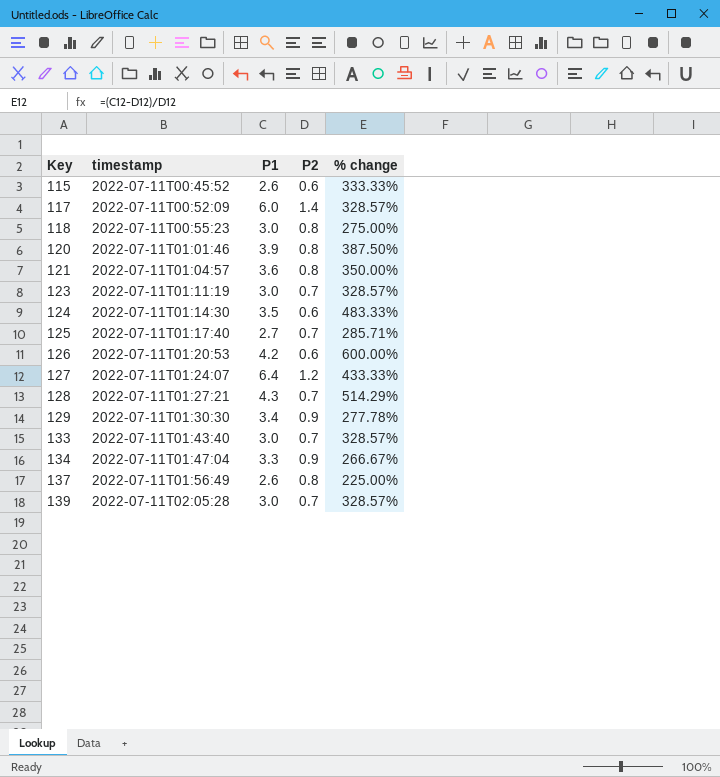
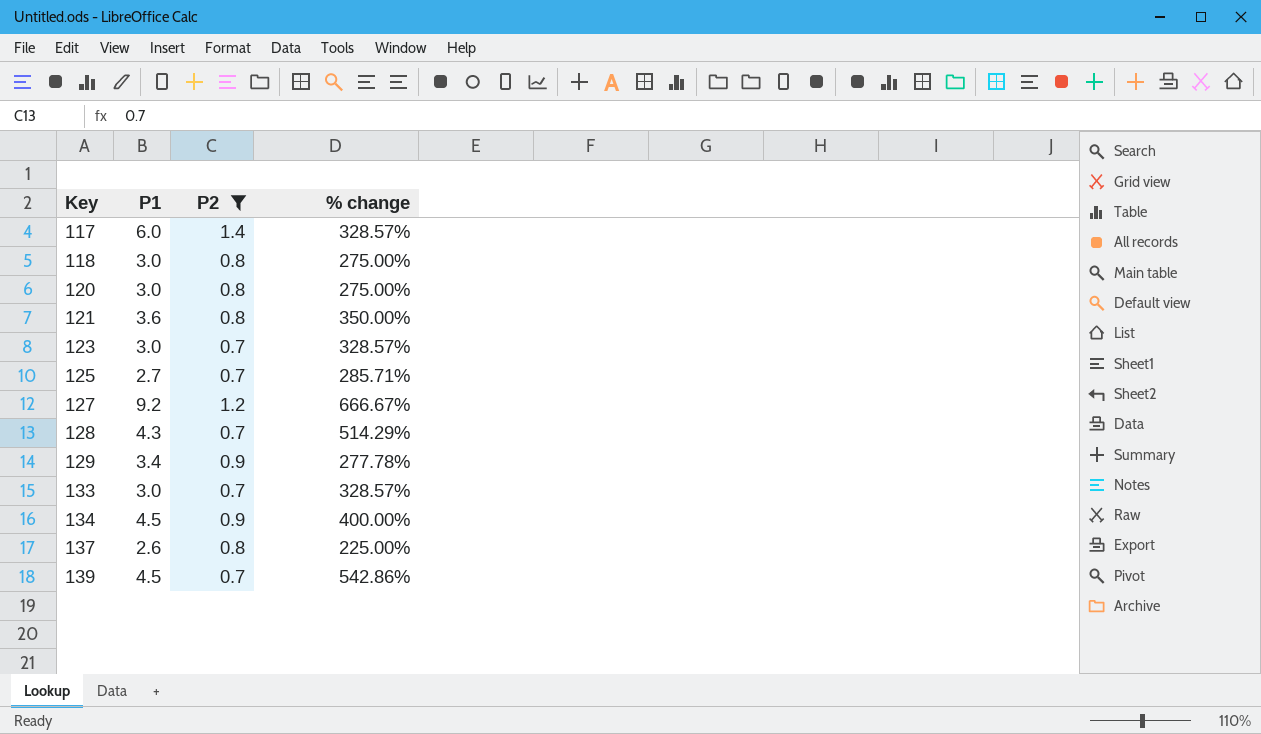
filter: none -> P2 != 0.6
column timestamp | position: 2 -> none
120 | P1: 3.9 -> 3.0
120 | % change: 387.50% -> 275.00%
127 | P1: 6.4 -> 9.2
127 | % change: 433.33% -> 666.67%
134 | P1: 3.3 -> 4.5
134 | % change: 266.67% -> 400.00%
139 | P1: 3.0 -> 4.5
139 | % change: 328.57% -> 542.86%

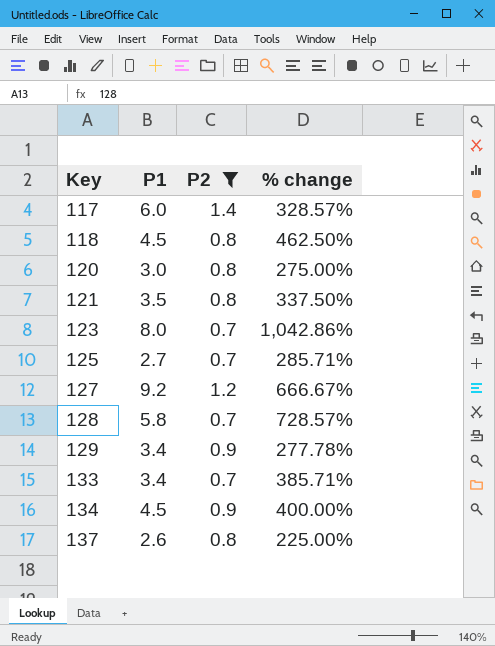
row 139: 4.5 | 0.7 | 542.86% -> none
118 | P1: 3.0 -> 4.5
118 | % change: 275.00% -> 462.50%
121 | P1: 3.6 -> 3.5
121 | % change: 350.00% -> 337.50%
123 | P1: 3.0 -> 8.0
123 | % change: 328.57% -> 1,042.86%
128 | P1: 4.3 -> 5.8
128 | % change: 514.29% -> 728.57%
133 | P1: 3.0 -> 3.4
133 | % change: 328.57% -> 385.71%

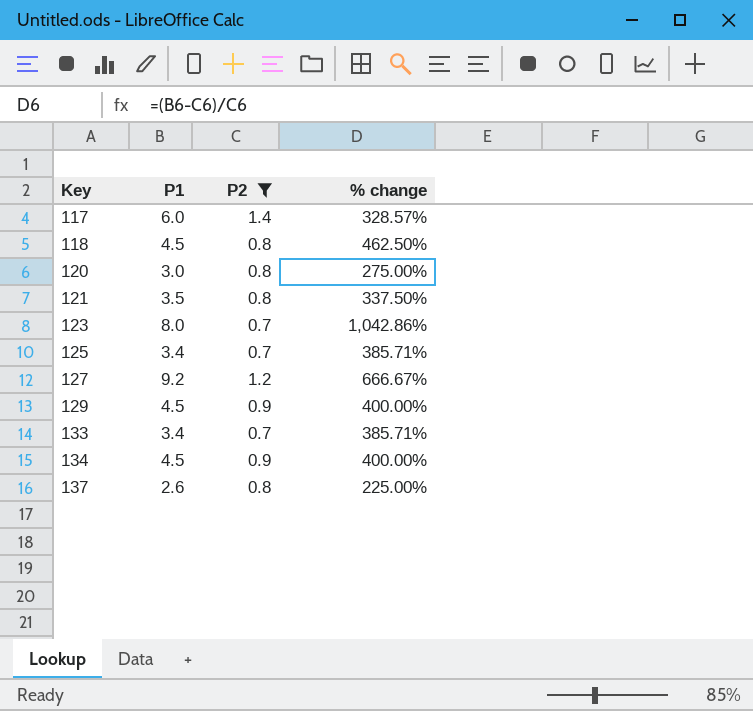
row 128: 5.8 | 0.7 | 728.57% -> none
125 | P1: 2.7 -> 3.4
125 | % change: 285.71% -> 385.71%
129 | P1: 3.4 -> 4.5
129 | % change: 277.78% -> 400.00%

